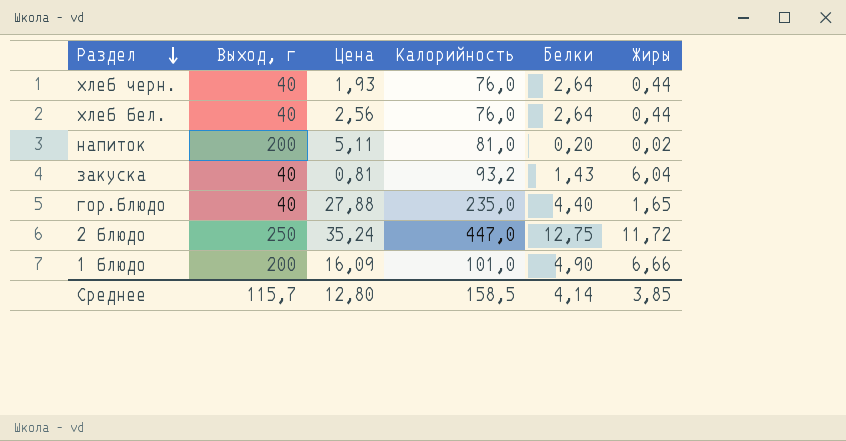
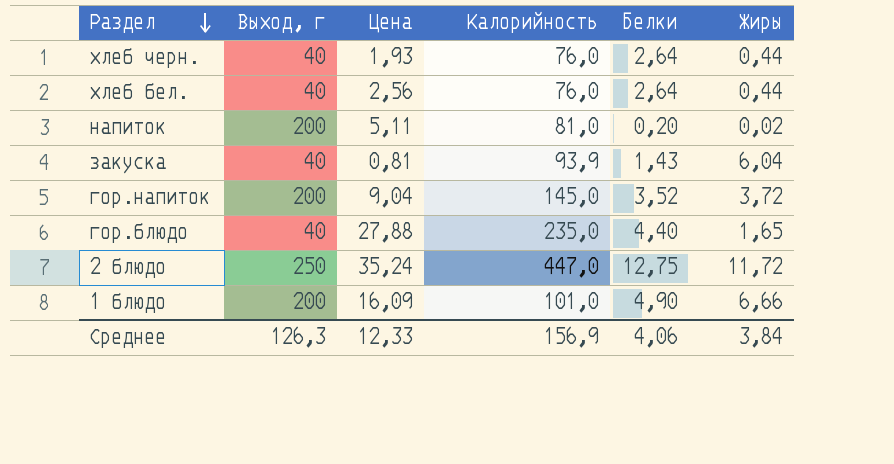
закуска | Калорийность: 93,2 -> 93,9
row гор.напиток: none -> 200 | 9,04 | 145,0 | 3,52 | 3,72
Среднее | Выход, г: 115,7 -> 126,3
Среднее | Цена: 12,80 -> 12,33
Среднее | Калорийность: 158,5 -> 156,9
Среднее | Белки: 4,14 -> 4,06
Среднее | Жиры: 3,85 -> 3,84

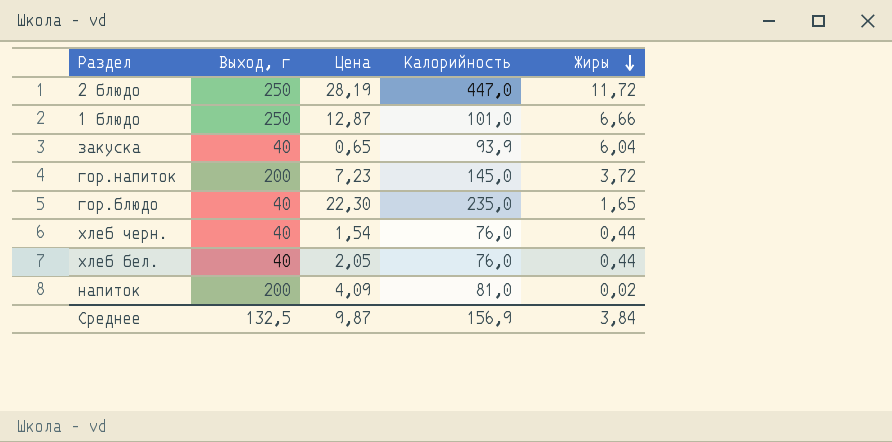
row order: Раздел descending -> Жиры descending
column Белки | position: 5 -> none
2 блюдо | Цена: 35,24 -> 28,19
1 блюдо | Выход, г: 200 -> 250
1 блюдо | Цена: 16,09 -> 12,87
закуска | Цена: 0,81 -> 0,65
гор.напиток | Цена: 9,04 -> 7,23
гор.блюдо | Цена: 27,88 -> 22,30
хлеб черн. | Цена: 1,93 -> 1,54
хлеб бел. | Цена: 2,56 -> 2,05
напиток | Цена: 5,11 -> 4,09
Среднее | Выход, г: 126,3 -> 132,5
Среднее | Цена: 12,33 -> 9,87

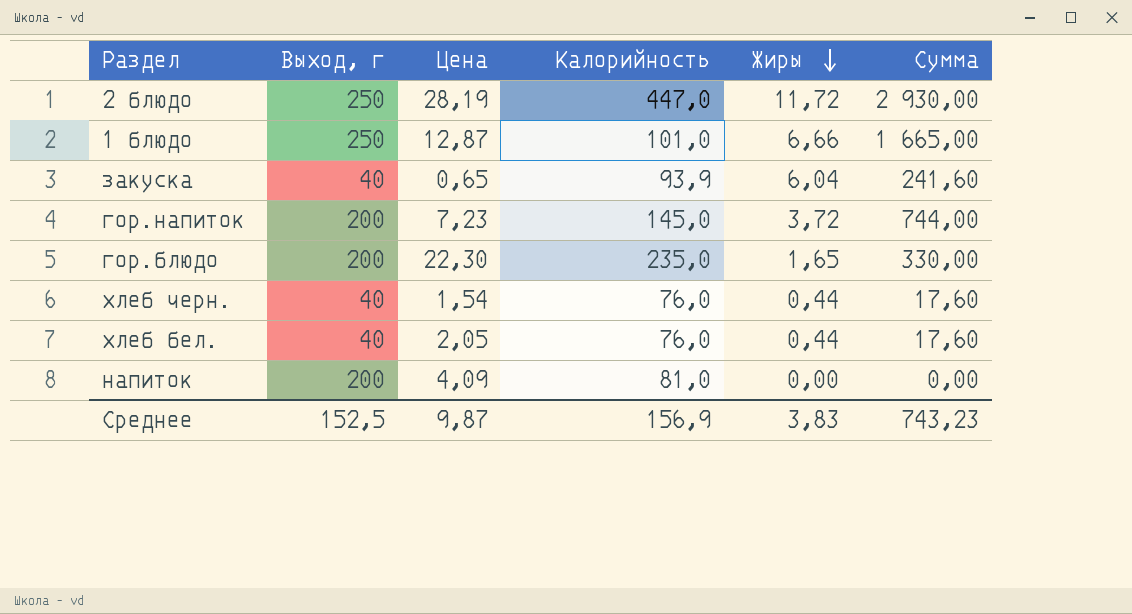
column Сумма | formula: none -> [Выход, г] * [Жиры]
гор.блюдо | Выход, г: 40 -> 200
напиток | Жиры: 0,02 -> 0,00
Среднее | Выход, г: 132,5 -> 152,5
Среднее | Жиры: 3,84 -> 3,83

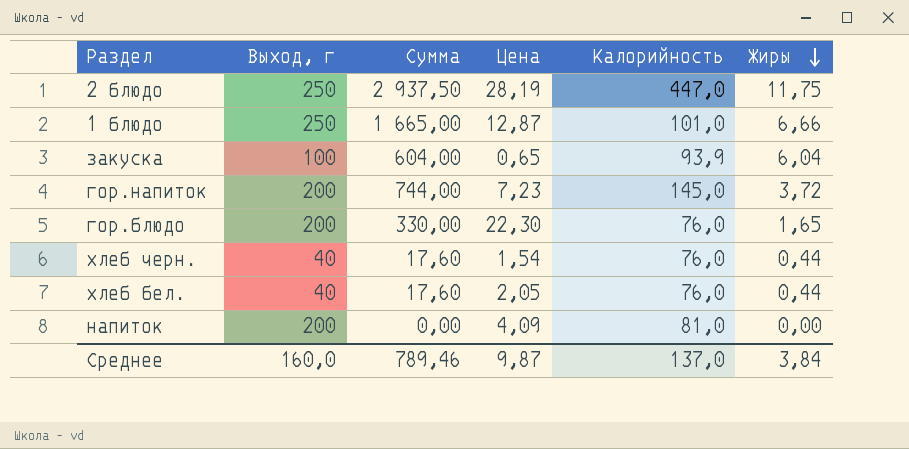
column Сумма | position: 6 -> 3
2 блюдо | Сумма: 2 930,00 -> 2 937,50
2 блюдо | Жиры: 11,72 -> 11,75
закуска | Выход, г: 40 -> 100
закуска | Сумма: 241,60 -> 604,00
гор.блюдо | Калорийность: 235,0 -> 76,0
Среднее | Выход, г: 152,5 -> 160,0
Среднее | Сумма: 743,23 -> 789,46
Среднее | Калорийность: 156,9 -> 137,0
Среднее | Жиры: 3,83 -> 3,84

